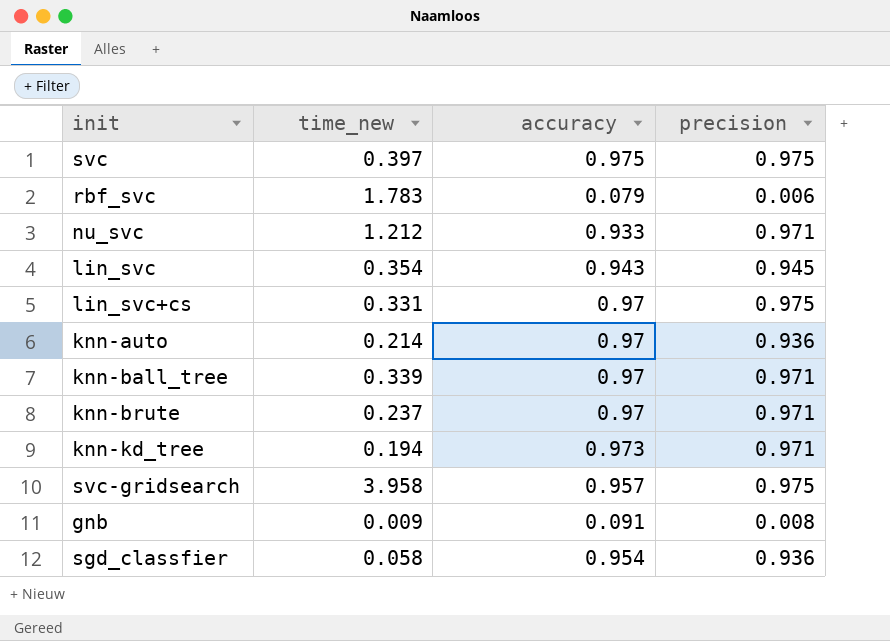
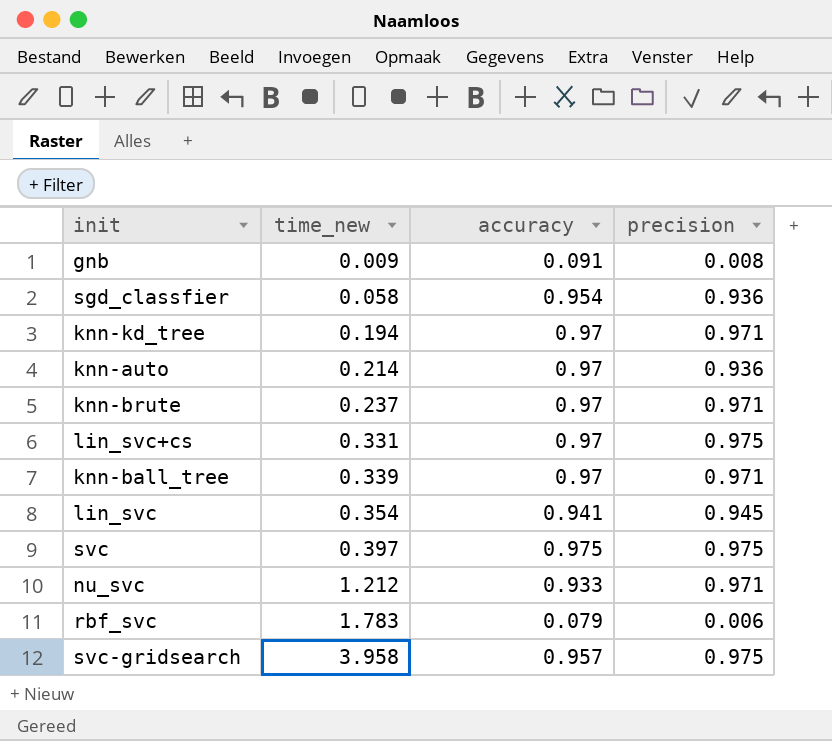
row order: none -> time_new ascending
knn-kd_tree | accuracy: 0.973 -> 0.97
lin_svc | accuracy: 0.943 -> 0.941

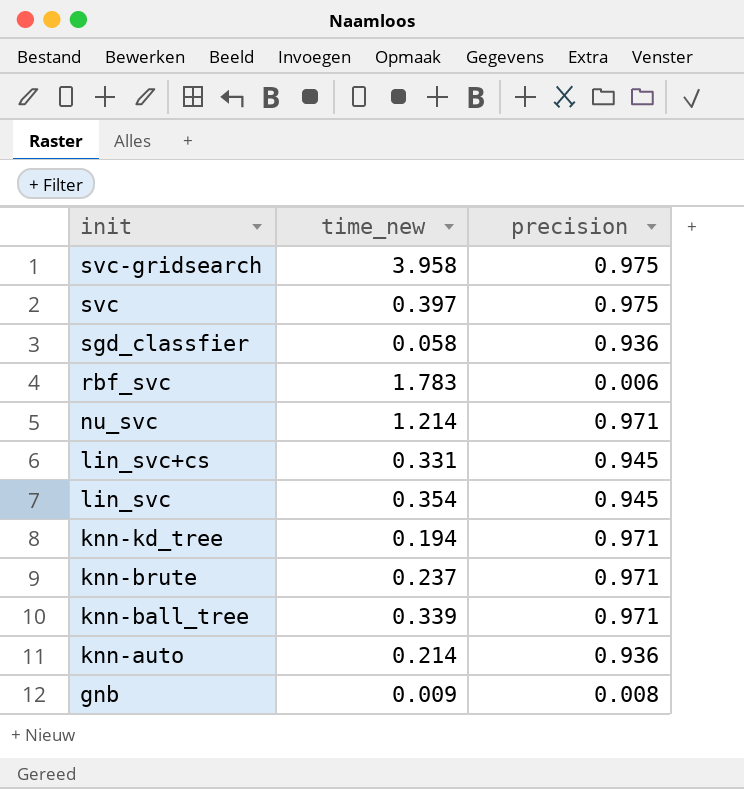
row order: time_new ascending -> init descending
column accuracy | position: 3 -> none
nu_svc | time_new: 1.212 -> 1.214
lin_svc+cs | precision: 0.975 -> 0.945

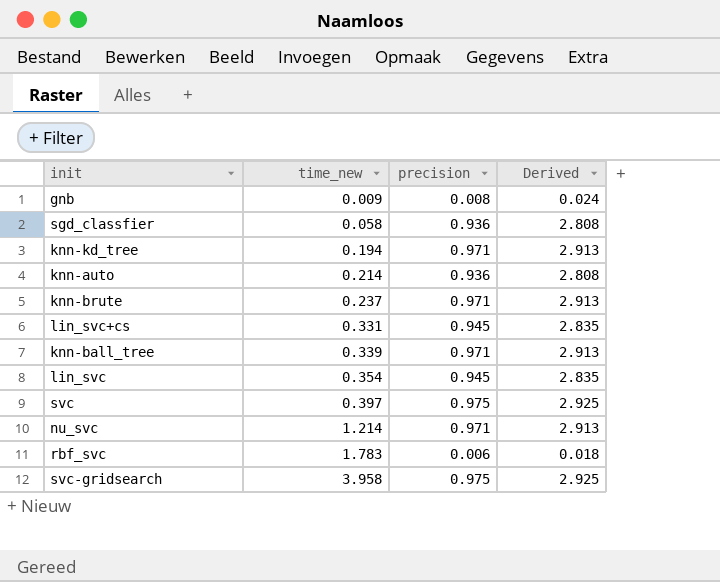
row order: init descending -> time_new ascending
column Derived | formula: none -> [precision] * 3

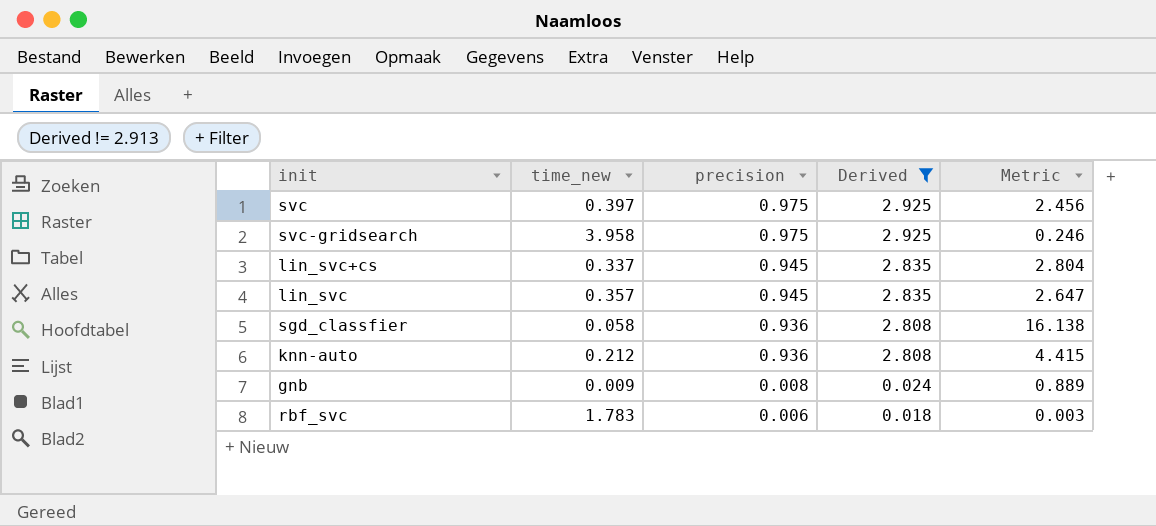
filter: none -> Derived != 2.913
row order: time_new ascending -> precision descending
column Metric | formula: none -> [precision] / [time_new]
lin_svc+cs | time_new: 0.331 -> 0.337
lin_svc | time_new: 0.354 -> 0.357
knn-auto | time_new: 0.214 -> 0.212

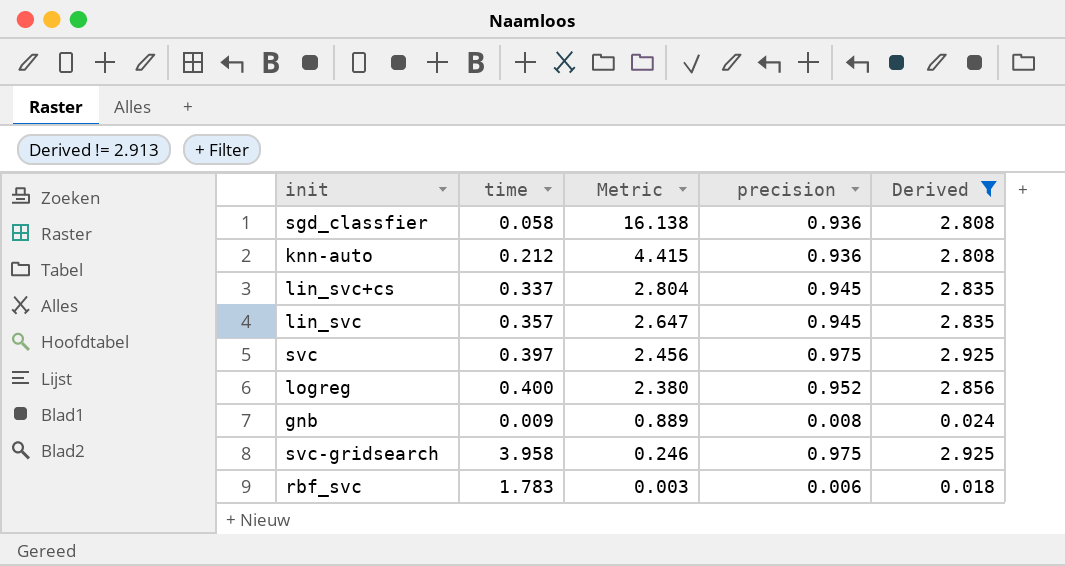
row order: precision descending -> Metric descending
column name: time_new -> time
column Metric | position: 5 -> 3
row logreg: none -> 0.400 | 2.380 | 0.952 | 2.856

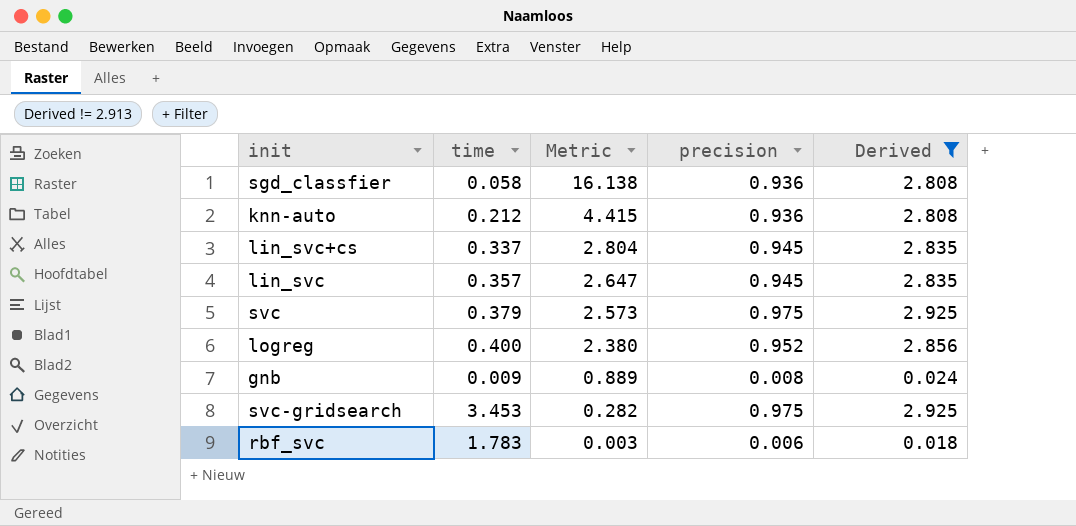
svc | time: 0.397 -> 0.379
svc | Metric: 2.456 -> 2.573
svc-gridsearch | time: 3.958 -> 3.453
svc-gridsearch | Metric: 0.246 -> 0.282

